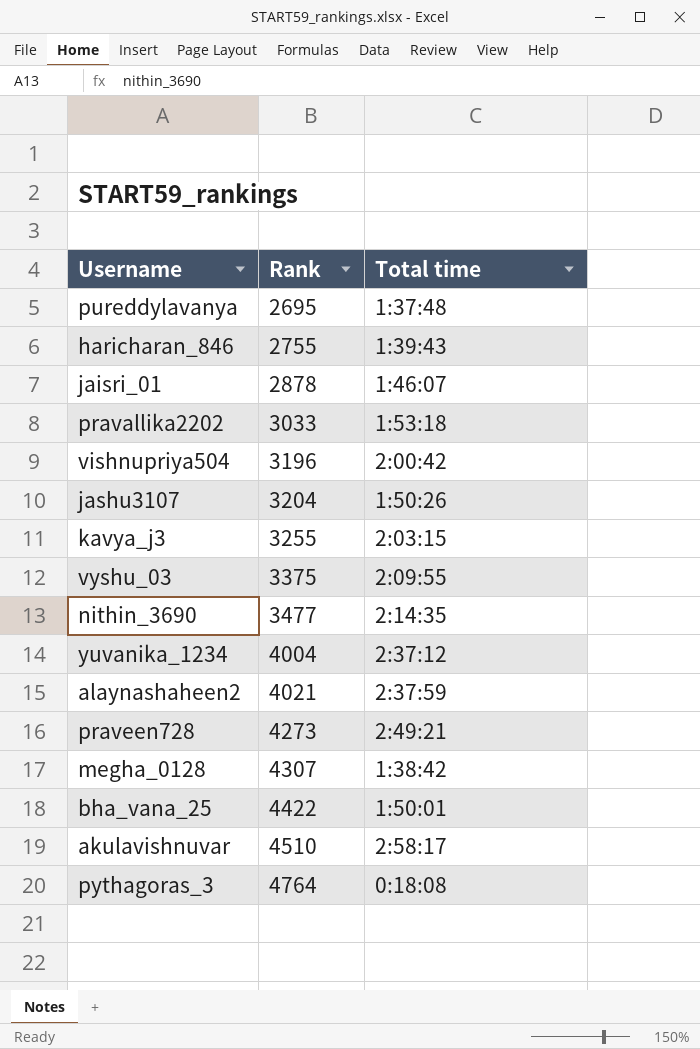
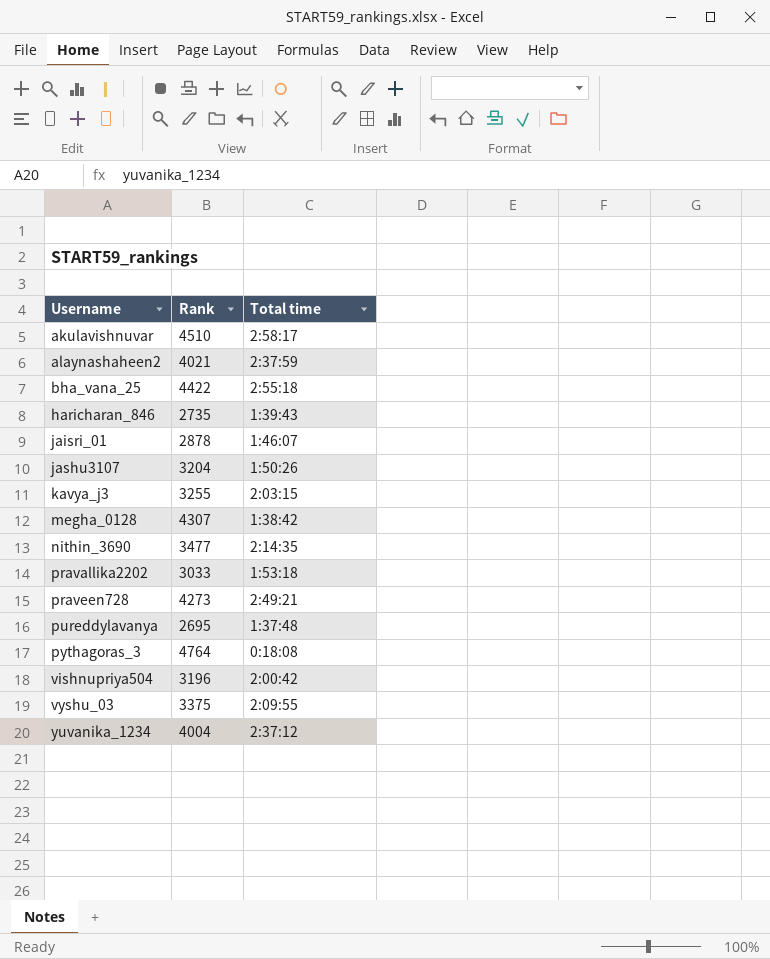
row order: Rank ascending -> Username ascending
bha_vana_25 | Total time: 1:50:01 -> 2:55:18
haricharan_846 | Rank: 2755 -> 2735

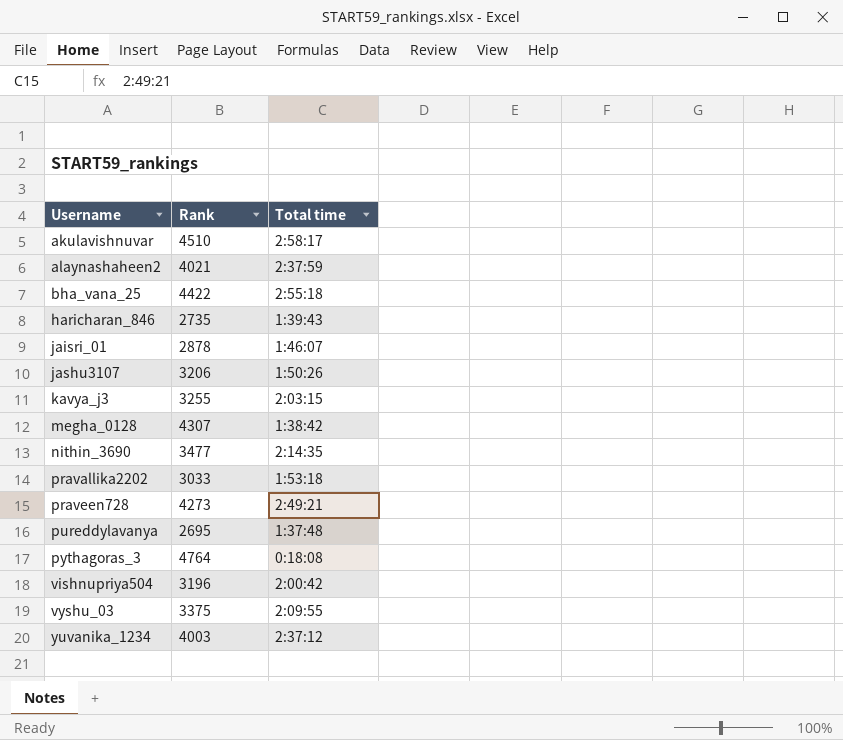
jashu3107 | Rank: 3204 -> 3206
yuvanika_1234 | Rank: 4004 -> 4003

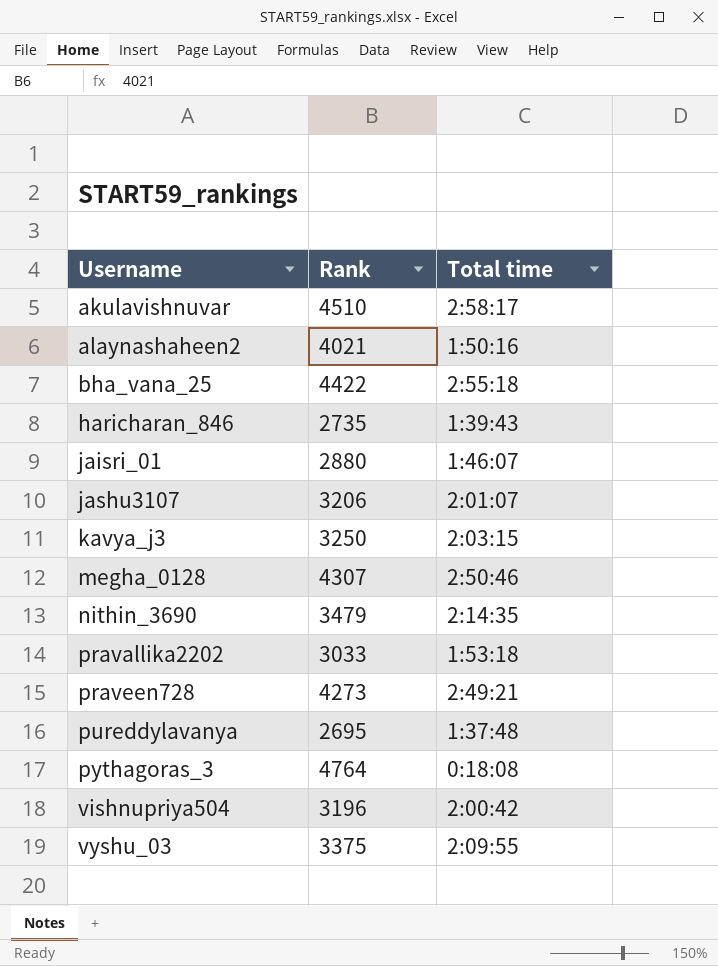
row yuvanika_1234: 4003 | 2:37:12 -> none
alaynashaheen2 | Total time: 2:37:59 -> 1:50:16
jaisri_01 | Rank: 2878 -> 2880
jashu3107 | Total time: 1:50:26 -> 2:01:07
kavya_j3 | Rank: 3255 -> 3250
megha_0128 | Total time: 1:38:42 -> 2:50:46
nithin_3690 | Rank: 3477 -> 3479

